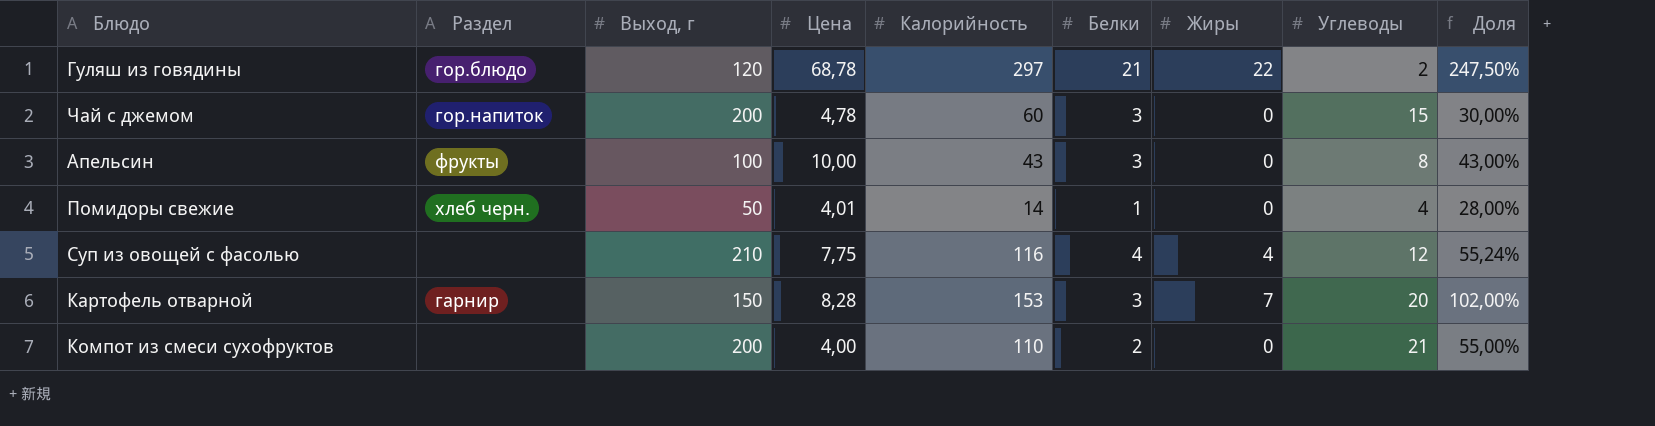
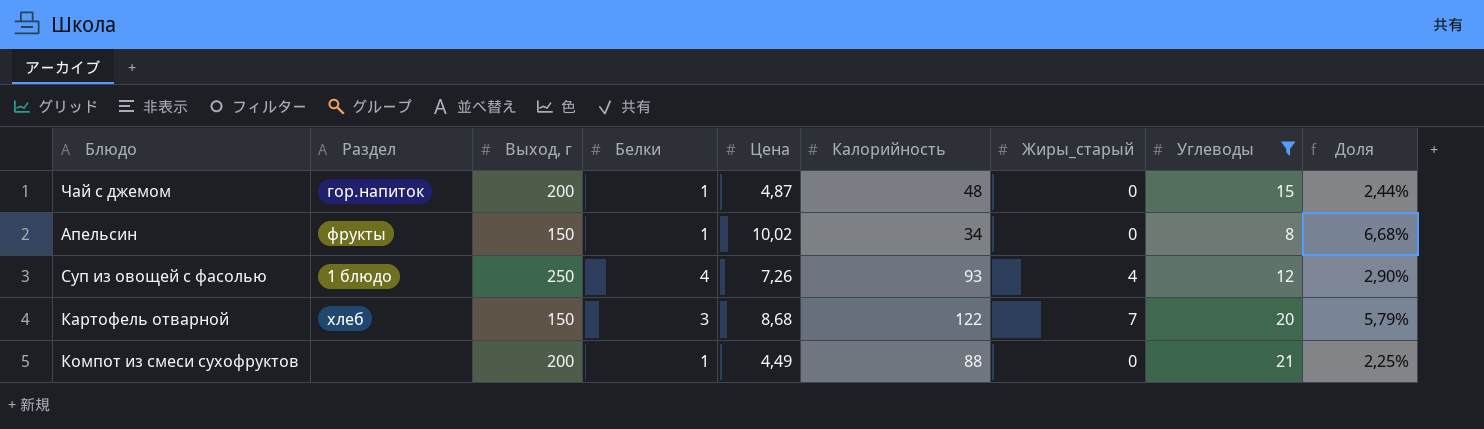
filter: none -> Углеводы >= 8
column Белки | position: 6 -> 4
column name: Жиры -> Жиры_старый
column Доля | formula: [Калорийность] / [Выход, г] -> [Цена] / [Выход, г]
Чай с джемом | Белки: 3 -> 1
Чай с джемом | Цена: 4,78 -> 4,87
Чай с джемом | Калорийность: 60 -> 48
Апельсин | Выход, г: 100 -> 150
Апельсин | Белки: 3 -> 1
Апельсин | Цена: 10,00 -> 10,02
Апельсин | Калорийность: 43 -> 34
Суп из овощей с фасолью | Раздел: none -> 1 блюдо
Суп из овощей с фасолью | Выход, г: 210 -> 250
Суп из овощей с фасолью | Цена: 7,75 -> 7,26
Суп из овощей с фасолью | Калорийность: 116 -> 93
Картофель отварной | Раздел: гарнир -> хлеб
Картофель отварной | Цена: 8,28 -> 8,68
Картофель отварной | Калорийность: 153 -> 122
Компот из смеси сухофруктов | Белки: 2 -> 1
Компот из смеси сухофруктов | Цена: 4,00 -> 4,49
Компот из смеси сухофруктов | Калорийность: 110 -> 88

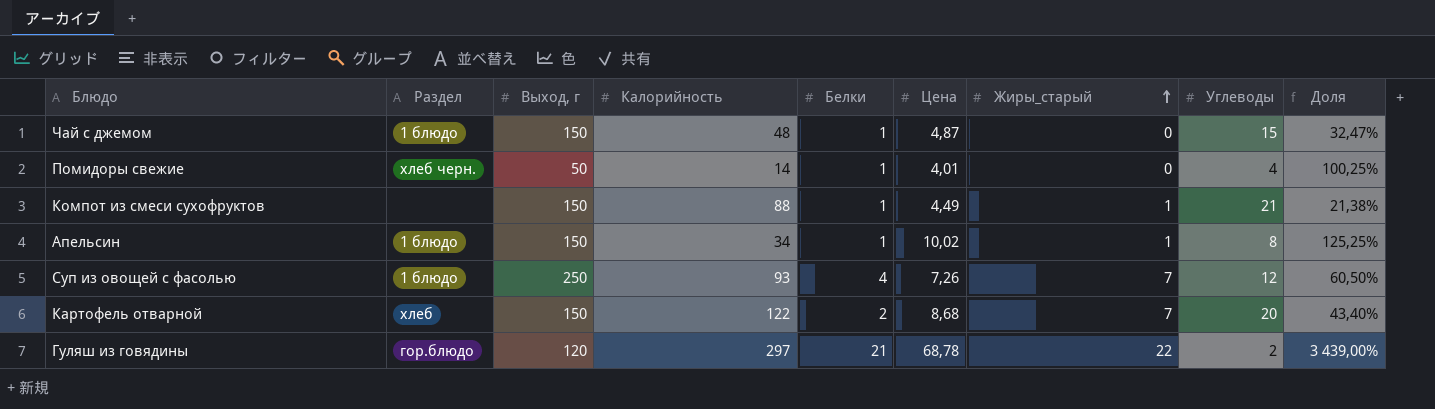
filter: Углеводы >= 8 -> none
row order: none -> Жиры_старый ascending
column Калорийность | position: 6 -> 4
column Доля | formula: [Цена] / [Выход, г] -> [Цена] / [Углеводы]
Чай с джемом | Раздел: гор.напиток -> 1 блюдо
Чай с джемом | Выход, г: 200 -> 150
Компот из смеси сухофруктов | Выход, г: 200 -> 150
Компот из смеси сухофруктов | Жиры_старый: 0 -> 1
Апельсин | Раздел: фрукты -> 1 блюдо
Апельсин | Жиры_старый: 0 -> 1
Суп из овощей с фасолью | Жиры_старый: 4 -> 7
Картофель отварной | Белки: 3 -> 2

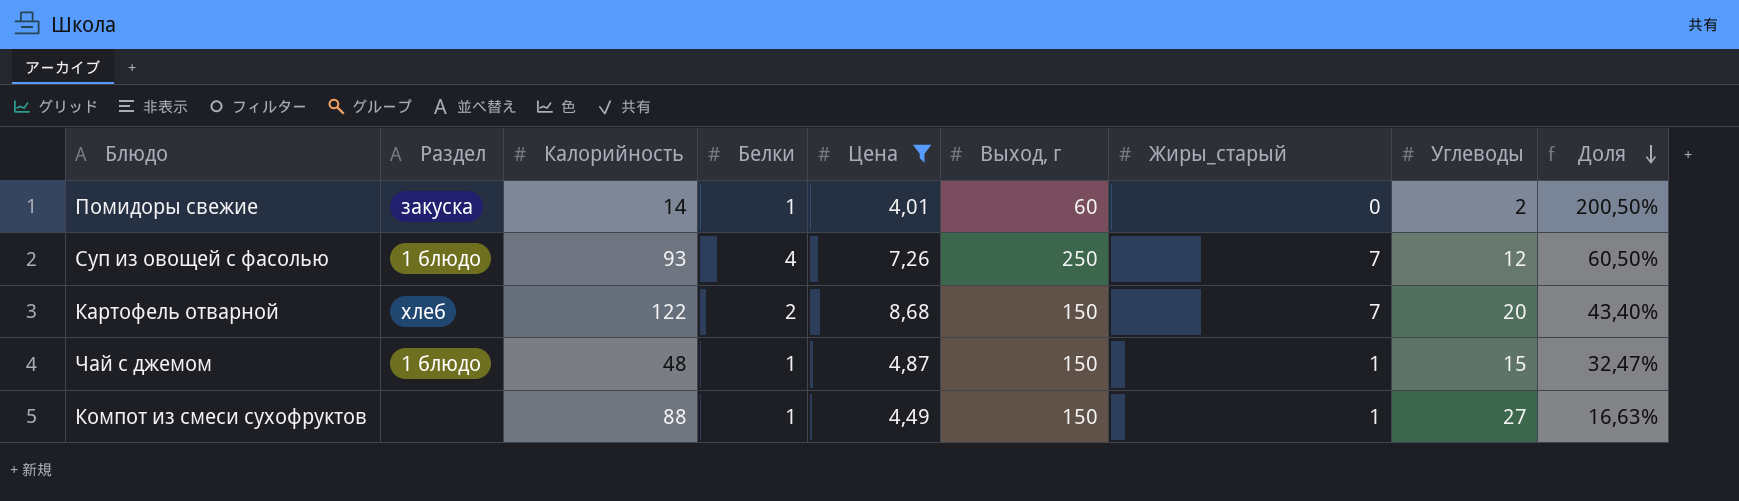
filter: none -> Цена <= 8,68
row order: Жиры_старый ascending -> Доля descending
column Выход, г | position: 3 -> 6
Помидоры свежие | Раздел: хлеб черн. -> закуска
Помидоры свежие | Выход, г: 50 -> 60
Помидоры свежие | Углеводы: 4 -> 2
Помидоры свежие | Доля: 100,25% -> 200,50%
Чай с джемом | Жиры_старый: 0 -> 1
Компот из смеси сухофруктов | Углеводы: 21 -> 27
Компот из смеси сухофруктов | Доля: 21,38% -> 16,63%

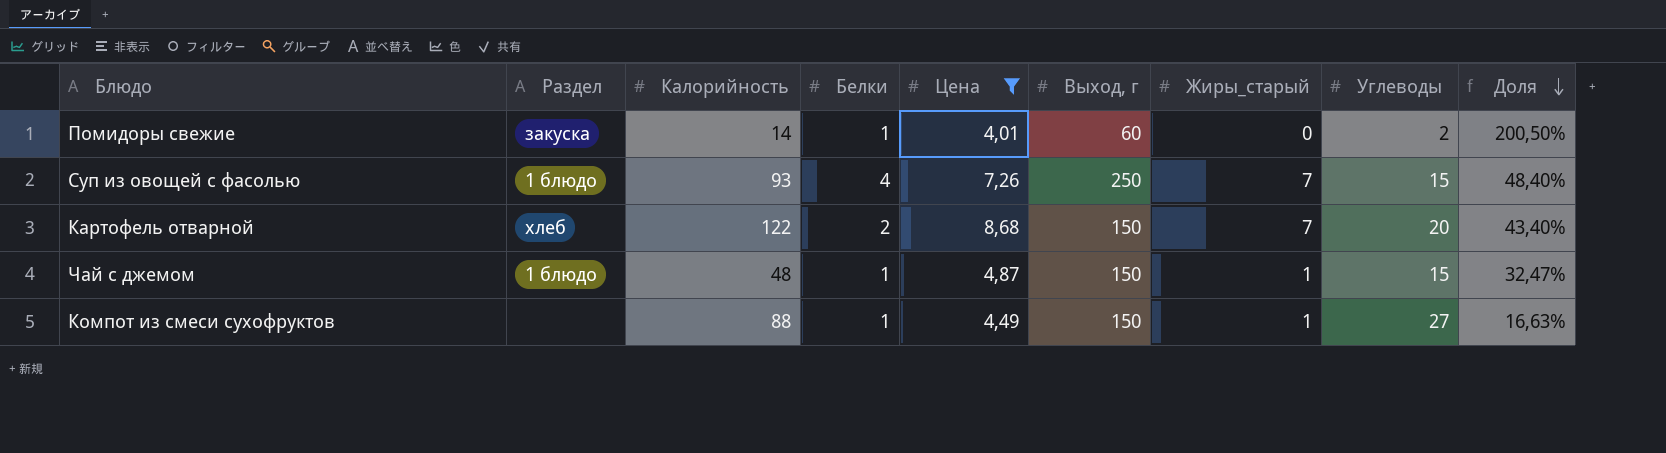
Суп из овощей с фасолью | Углеводы: 12 -> 15
Суп из овощей с фасолью | Доля: 60,50% -> 48,40%

